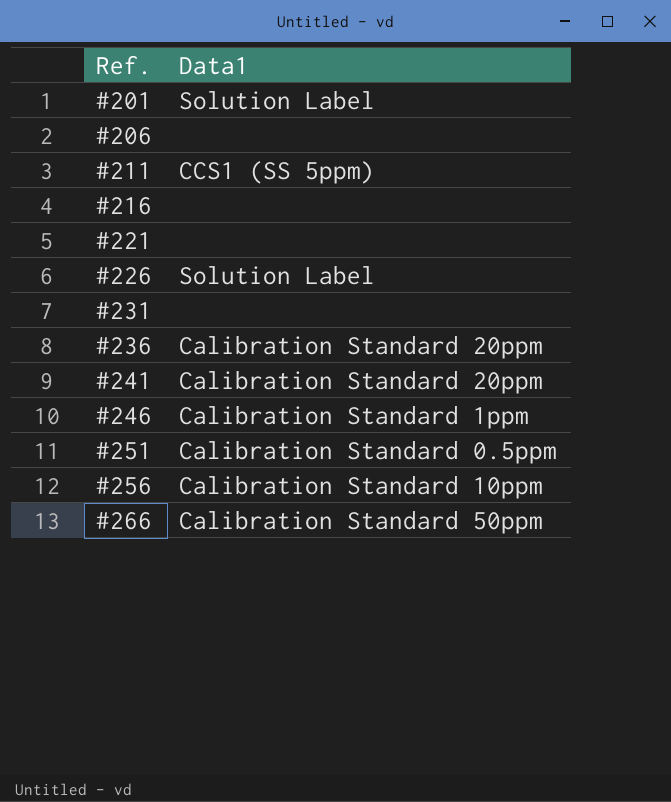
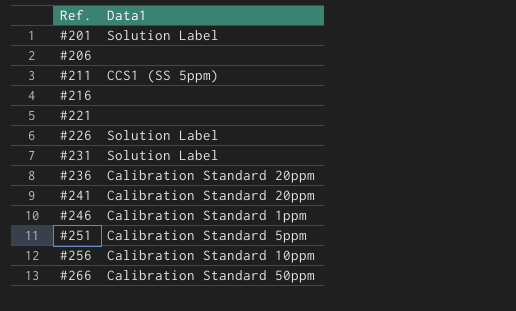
#231 | Data1: none -> Solution Label
#251 | Data1: Calibration Standard 0.5ppm -> Calibration Standard 5ppm

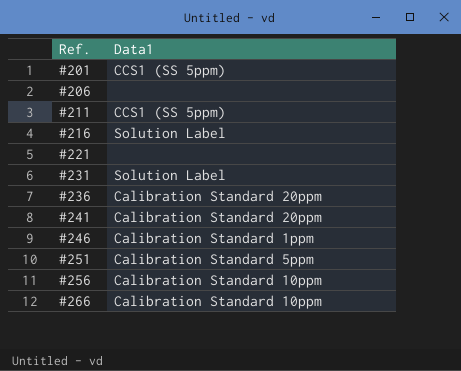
row #226: Solution Label -> none
#201 | Data1: Solution Label -> CCS1 (SS 5ppm)
#216 | Data1: none -> Solution Label
#266 | Data1: Calibration Standard 50ppm -> Calibration Standard 10ppm

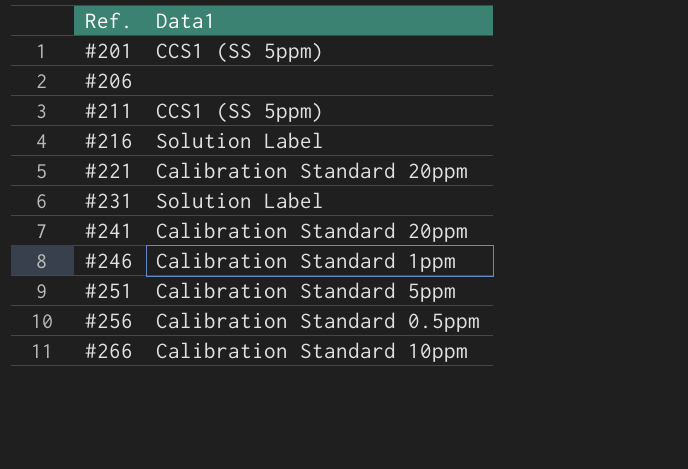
row #236: Calibration Standard 20ppm -> none
#221 | Data1: none -> Calibration Standard 20ppm
#256 | Data1: Calibration Standard 10ppm -> Calibration Standard 0.5ppm

